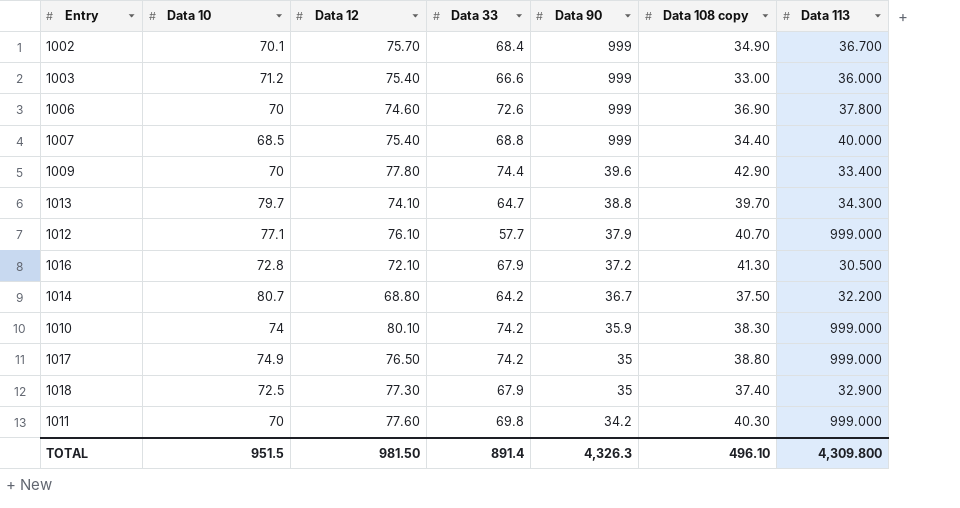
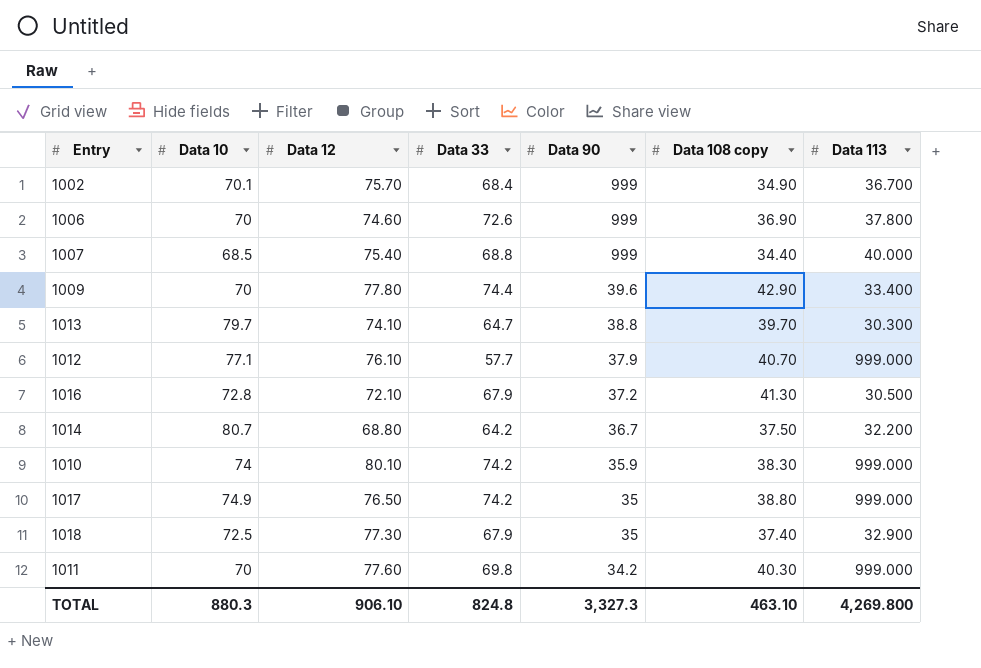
row 1003: 71.2 | 75.40 | 66.6 | 999 | 33.00 | 36.000 -> none
1013 | Data 113: 34.300 -> 30.300
TOTAL | Data 10: 951.5 -> 880.3
TOTAL | Data 12: 981.50 -> 906.10
TOTAL | Data 33: 891.4 -> 824.8
TOTAL | Data 90: 4,326.3 -> 3,327.3
TOTAL | Data 108 copy: 496.10 -> 463.10
TOTAL | Data 113: 4,309.800 -> 4,269.800

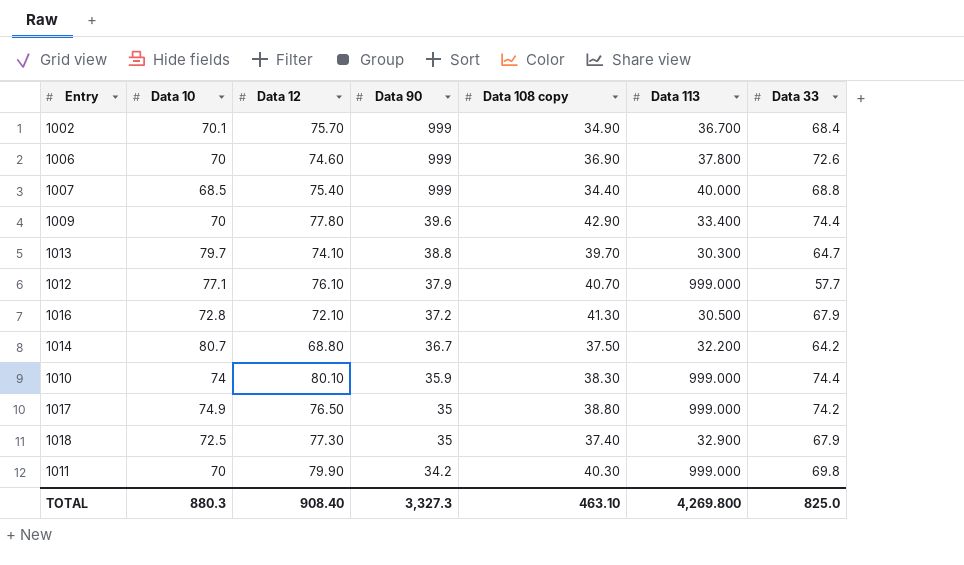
column Data 33 | position: 4 -> 7
1010 | Data 33: 74.2 -> 74.4
1011 | Data 12: 77.60 -> 79.90
TOTAL | Data 12: 906.10 -> 908.40
TOTAL | Data 33: 824.8 -> 825.0

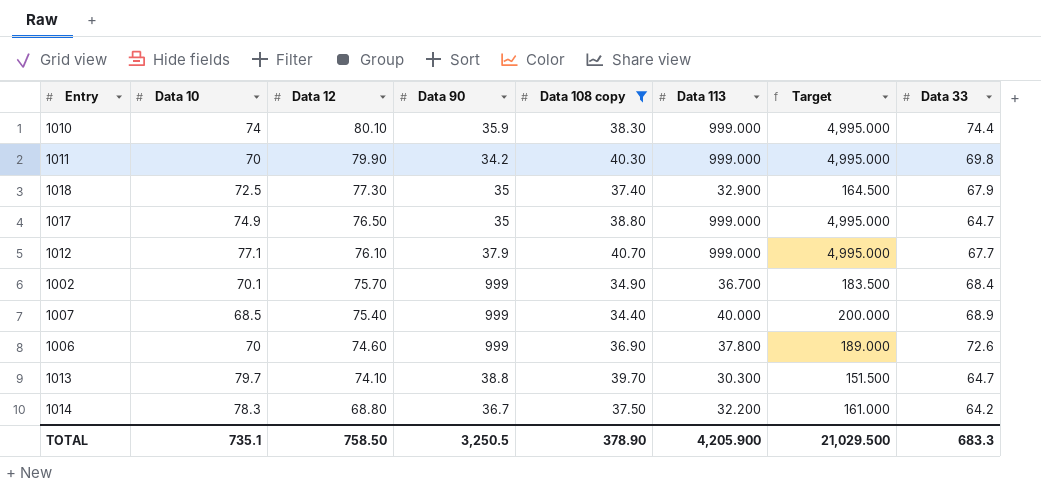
filter: none -> Data 108 copy <= 40.70
row order: Data 90 descending -> Data 12 descending
column Target | formula: none -> [Data 113] * 5
1017 | Data 33: 74.2 -> 64.7
1012 | Data 33: 57.7 -> 67.7
1007 | Data 33: 68.8 -> 68.9
1014 | Data 10: 80.7 -> 78.3
TOTAL | Data 10: 880.3 -> 735.1
TOTAL | Data 12: 908.40 -> 758.50
TOTAL | Data 90: 3,327.3 -> 3,250.5
TOTAL | Data 108 copy: 463.10 -> 378.90
TOTAL | Data 113: 4,269.800 -> 4,205.900
TOTAL | Data 33: 825.0 -> 683.3

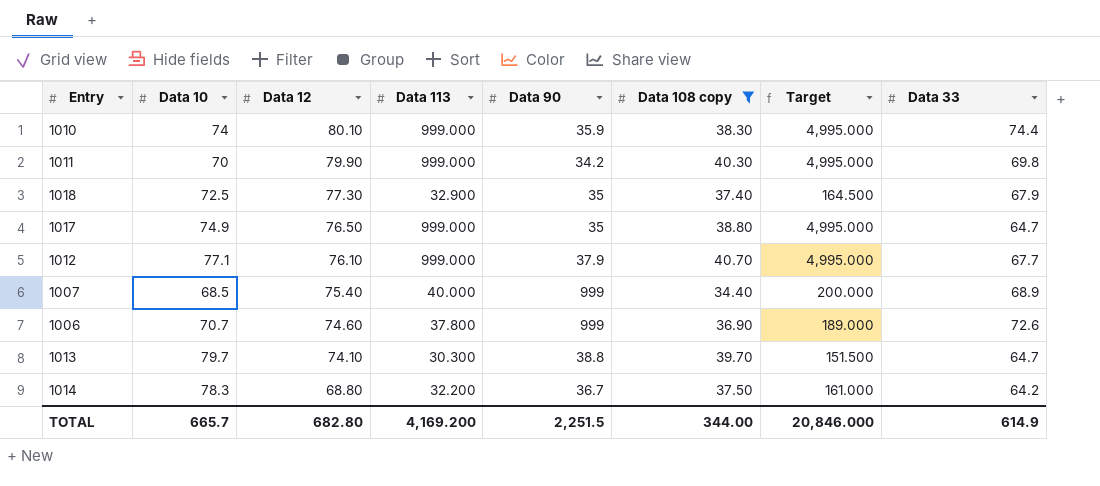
column Data 113 | position: 6 -> 4
row 1002: 70.1 | 75.70 | 999 | 34.90 | 36.700 | 183.500 | 68.4 -> none
1006 | Data 10: 70 -> 70.7
TOTAL | Data 10: 735.1 -> 665.7
TOTAL | Data 12: 758.50 -> 682.80
TOTAL | Data 113: 4,205.900 -> 4,169.200
TOTAL | Data 90: 3,250.5 -> 2,251.5
TOTAL | Data 108 copy: 378.90 -> 344.00
TOTAL | Target: 21,029.500 -> 20,846.000
TOTAL | Data 33: 683.3 -> 614.9

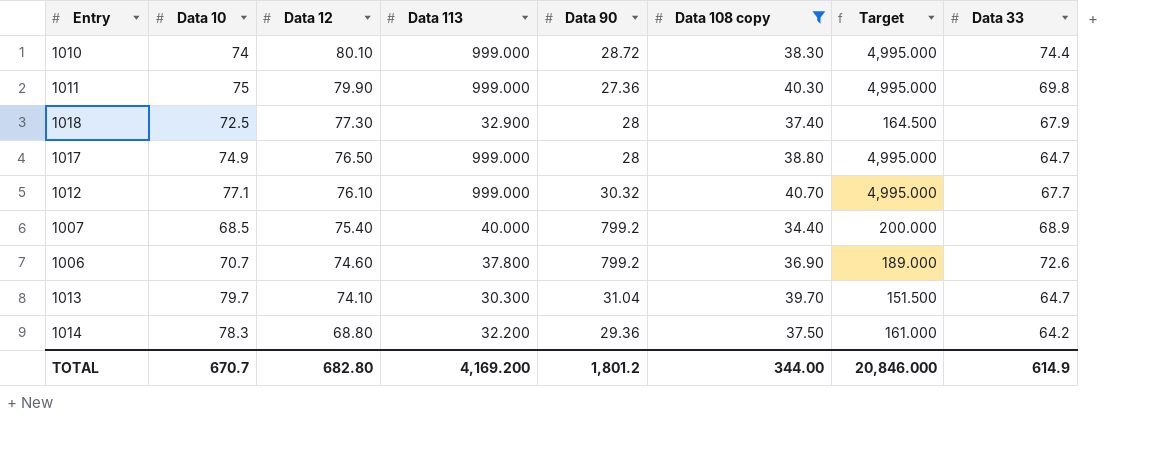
1010 | Data 90: 35.9 -> 28.72
1011 | Data 10: 70 -> 75
1011 | Data 90: 34.2 -> 27.36
1018 | Data 90: 35 -> 28
1017 | Data 90: 35 -> 28
1012 | Data 90: 37.9 -> 30.32
1007 | Data 90: 999 -> 799.2
1006 | Data 90: 999 -> 799.2
1013 | Data 90: 38.8 -> 31.04
1014 | Data 90: 36.7 -> 29.36
TOTAL | Data 10: 665.7 -> 670.7
TOTAL | Data 90: 2,251.5 -> 1,801.2

